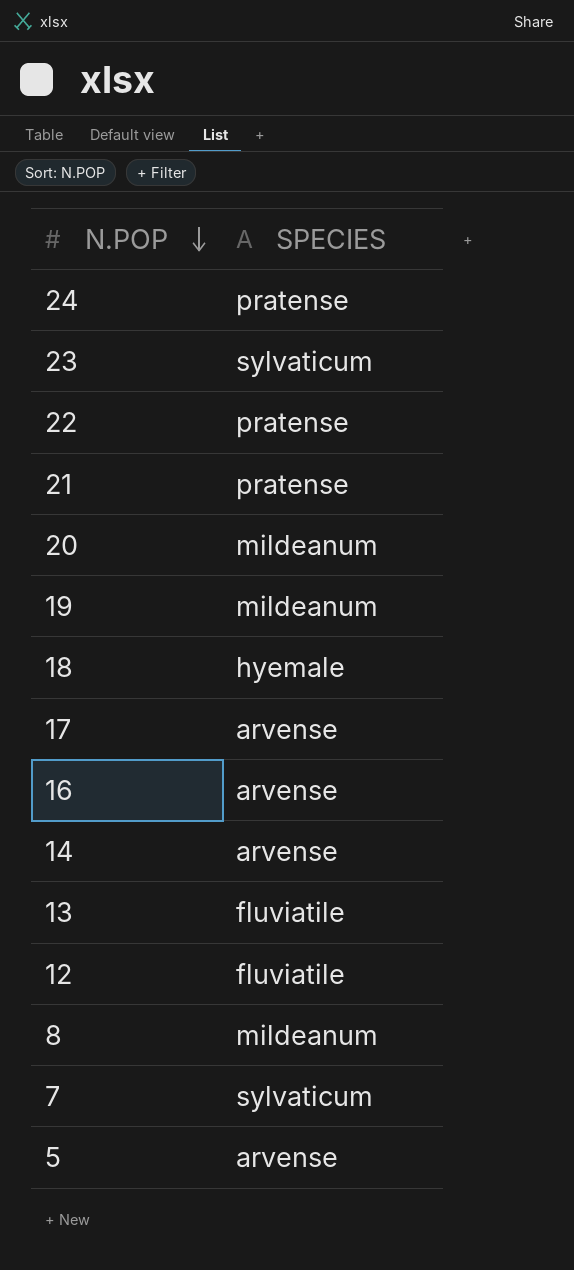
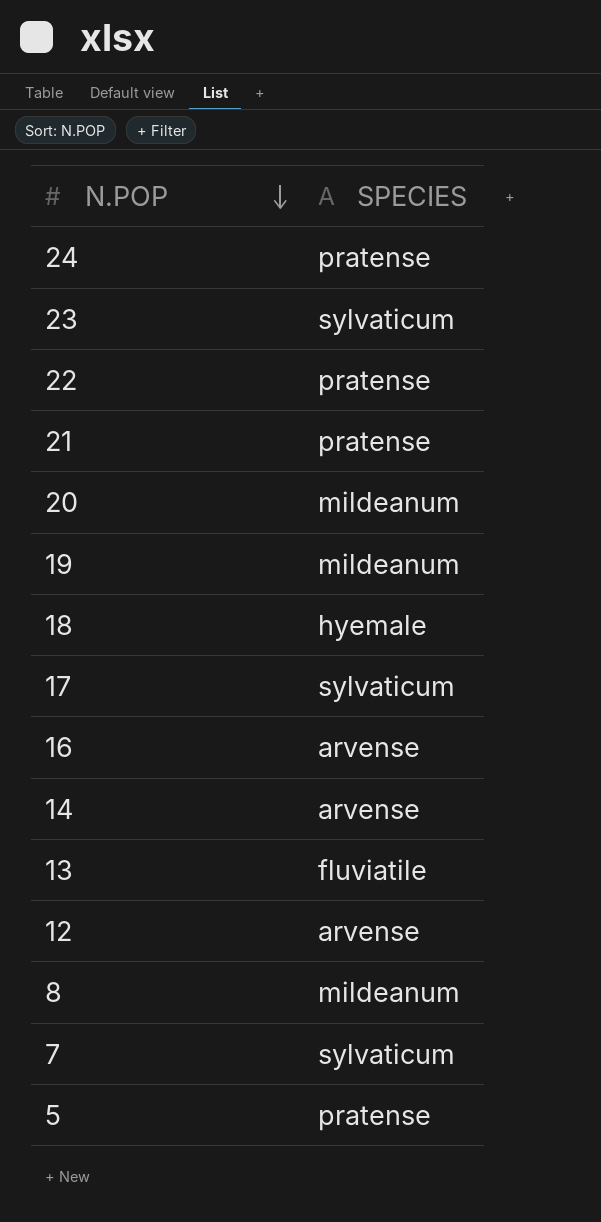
17 | SPECIES: arvense -> sylvaticum
12 | SPECIES: fluviatile -> arvense
5 | SPECIES: arvense -> pratense

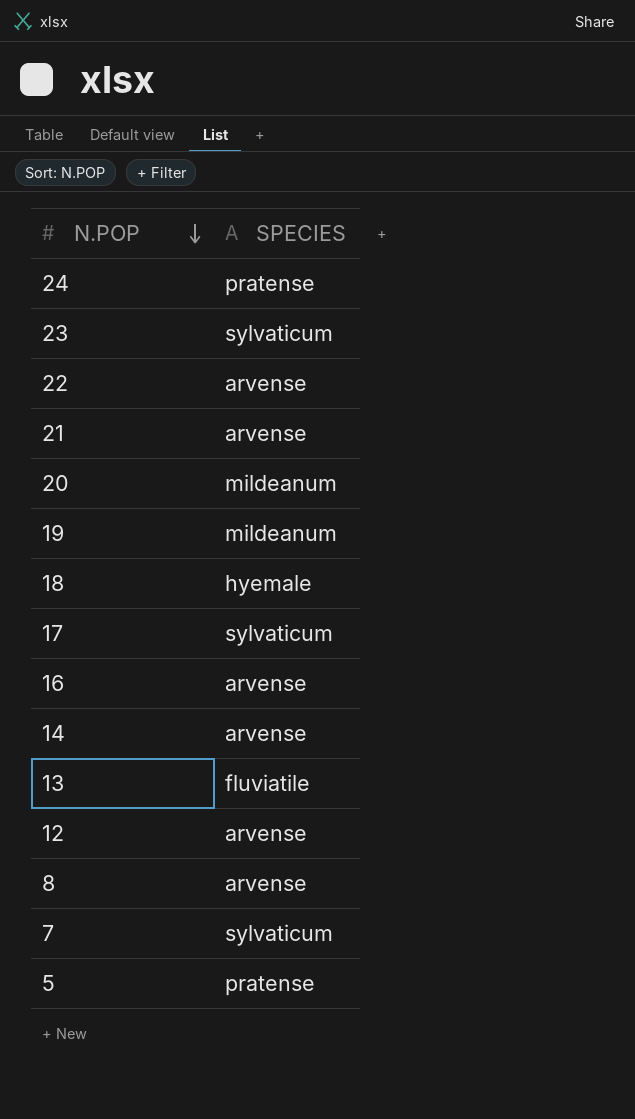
22 | SPECIES: pratense -> arvense
21 | SPECIES: pratense -> arvense
8 | SPECIES: mildeanum -> arvense

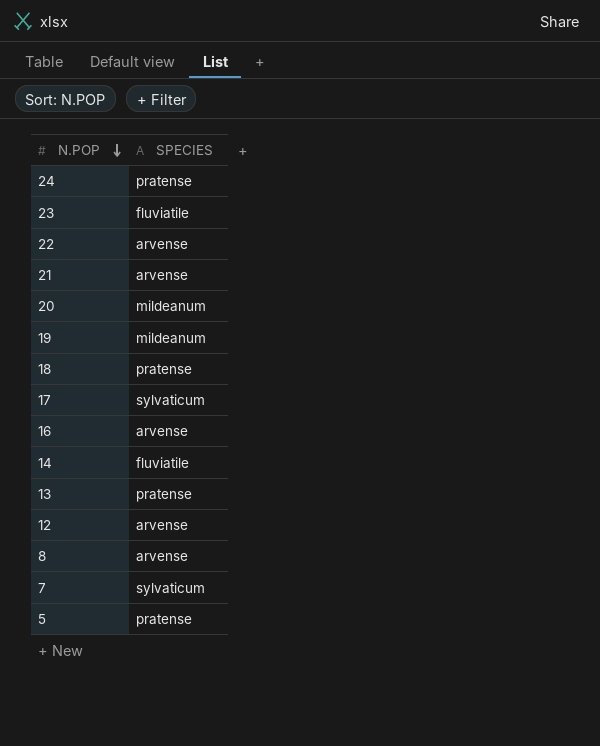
23 | SPECIES: sylvaticum -> fluviatile
18 | SPECIES: hyemale -> pratense
14 | SPECIES: arvense -> fluviatile
13 | SPECIES: fluviatile -> pratense

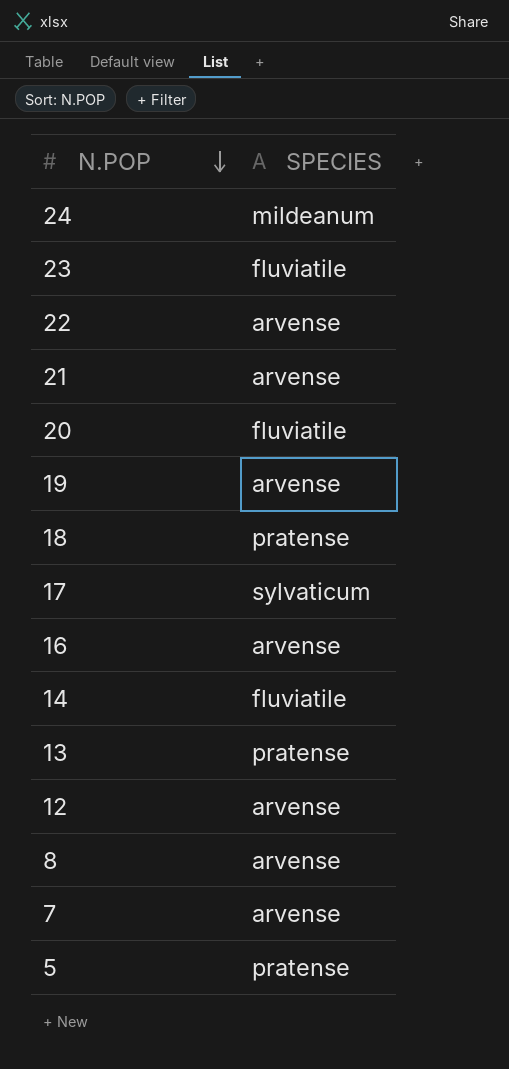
24 | SPECIES: pratense -> mildeanum
20 | SPECIES: mildeanum -> fluviatile
19 | SPECIES: mildeanum -> arvense
7 | SPECIES: sylvaticum -> arvense

